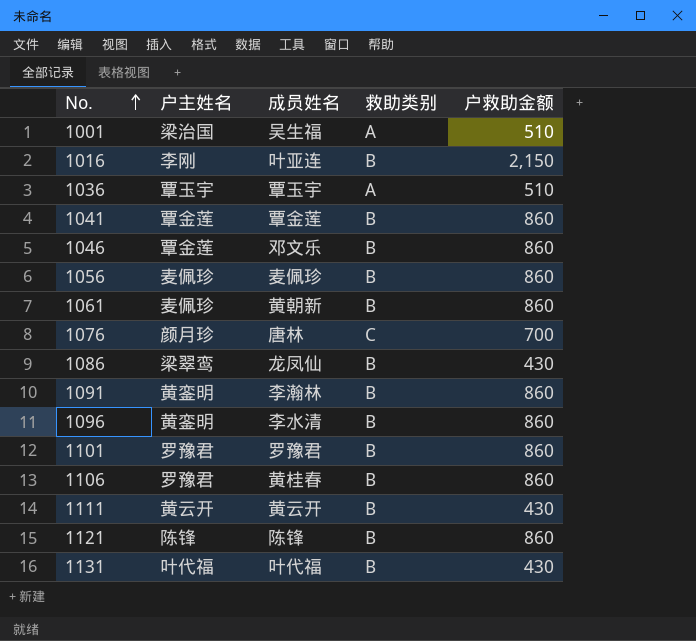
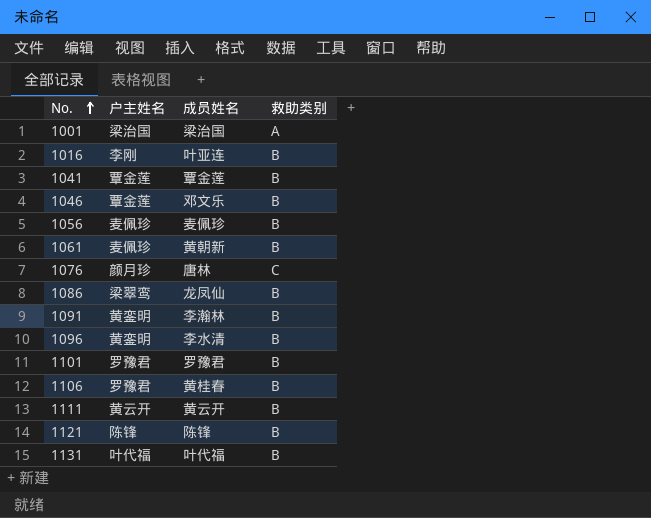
column 户救助金额 | position: 5 -> none
row 1036: 覃玉宇 | 覃玉宇 | A | 510 -> none
1001 | 成员姓名: 吴生福 -> 梁治国

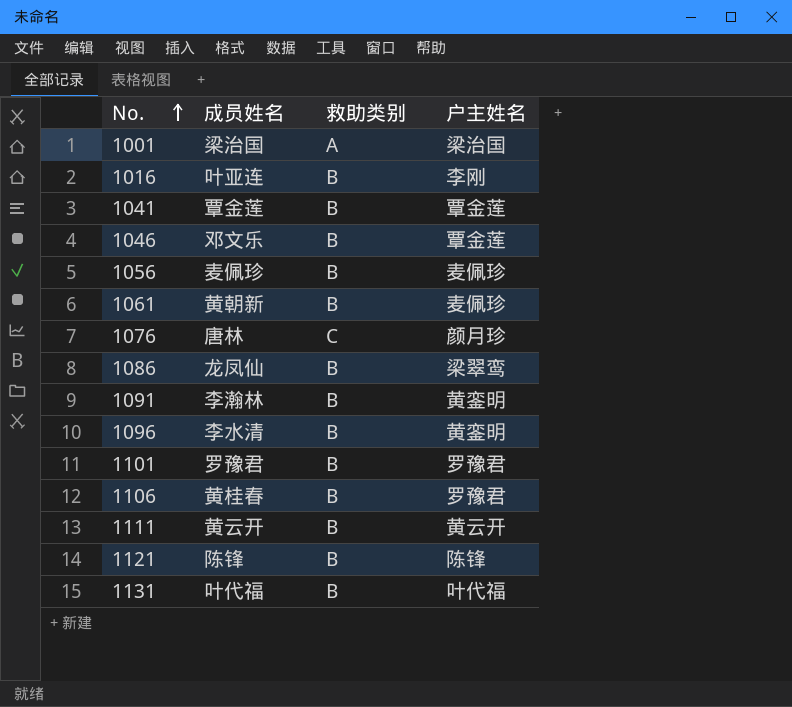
column 户主姓名 | position: 2 -> 4

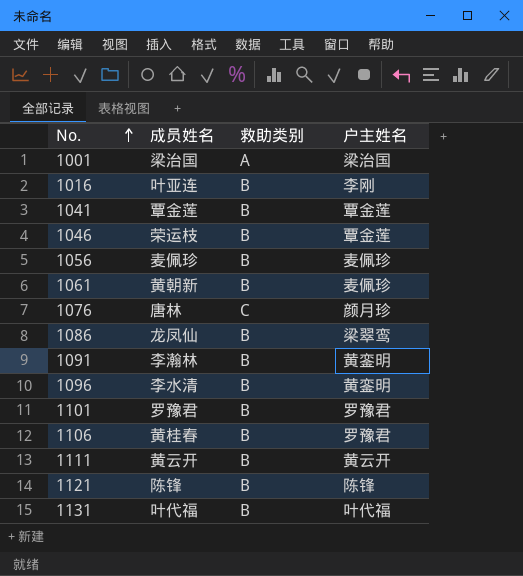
1046 | 成员姓名: 邓文乐 -> 荣运枝

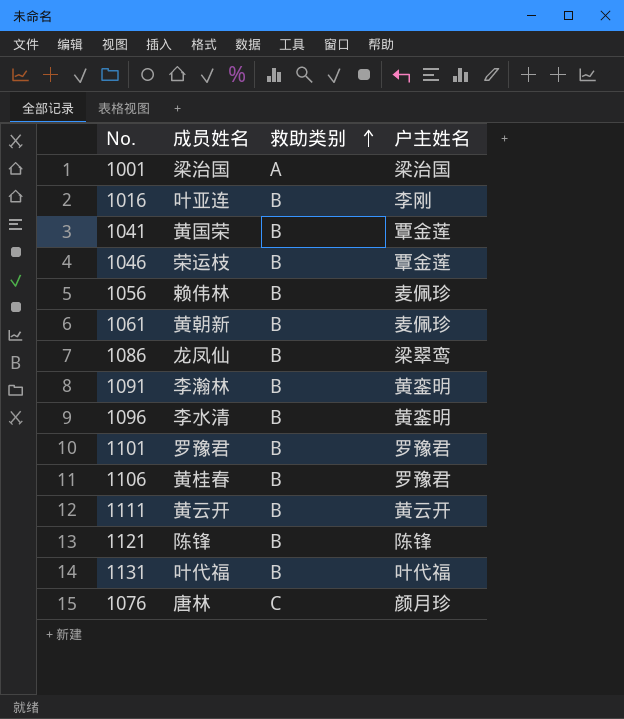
row order: No. ascending -> 救助类别 ascending
1041 | 成员姓名: 覃金莲 -> 黄国荣
1056 | 成员姓名: 麦佩珍 -> 赖伟林

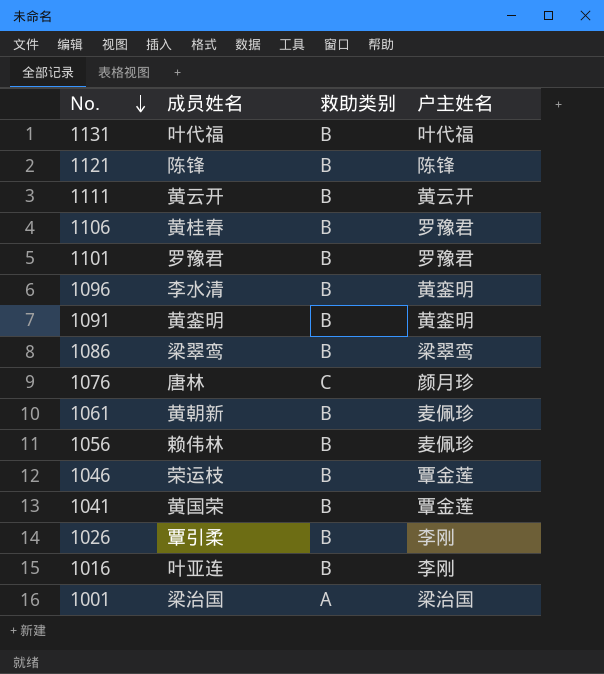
row order: 救助类别 ascending -> No. descending
1091 | 成员姓名: 李瀚林 -> 黄銮明
1086 | 成员姓名: 龙凤仙 -> 梁翠鸾
row 1026: none -> 覃引柔 | B | 李刚

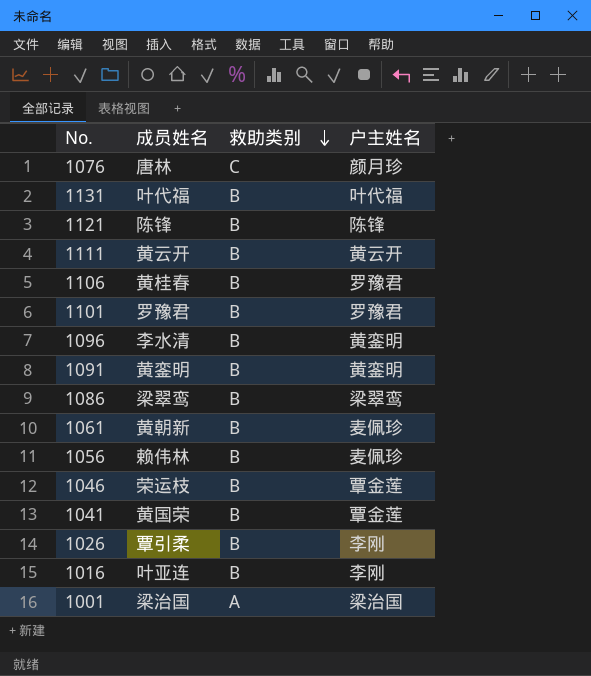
row order: No. descending -> 救助类别 descending

